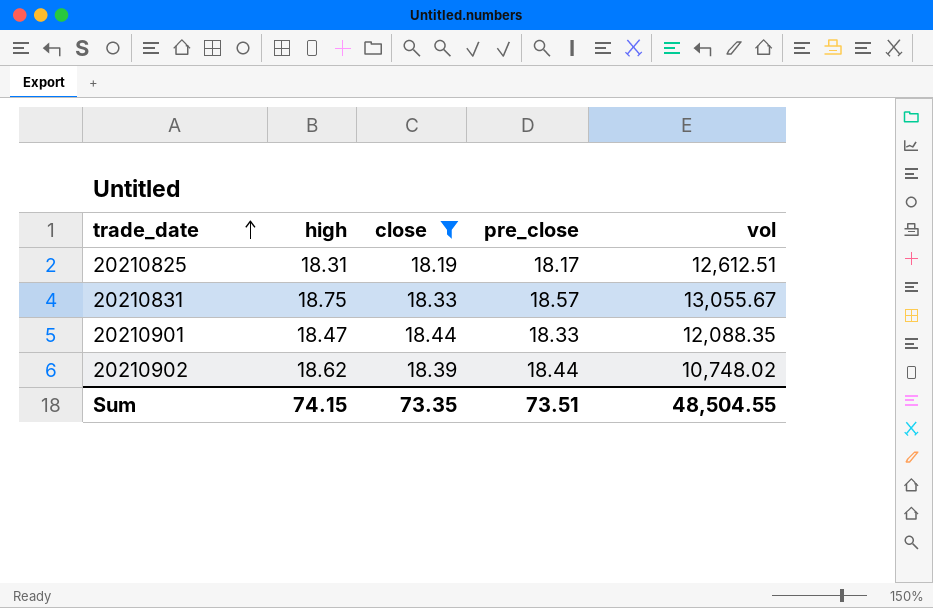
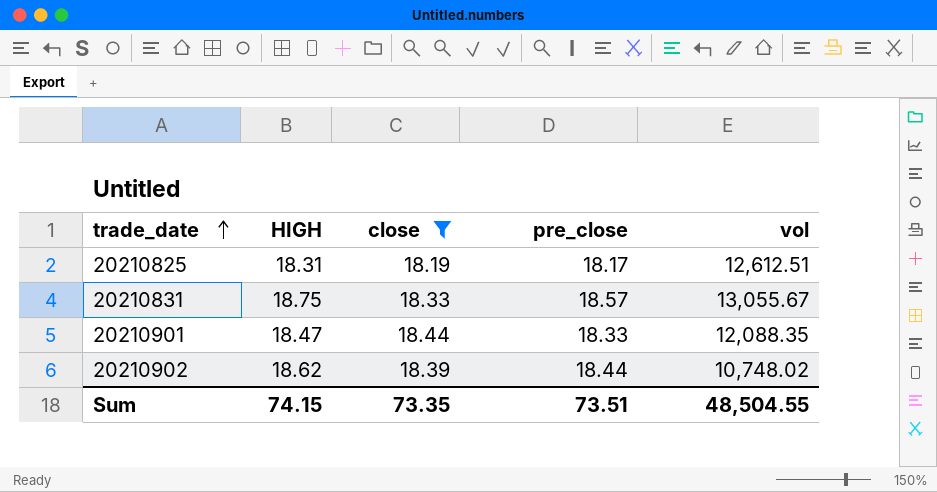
column name: high -> HIGH

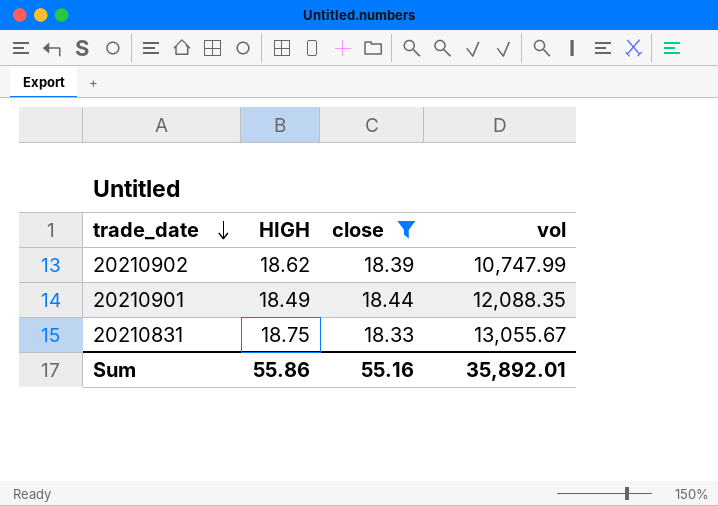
row order: trade_date ascending -> trade_date descending
column pre_close | position: 4 -> none
row 20210825: 18.31 | 18.19 | 18.17 | 12,612.51 -> none
20210902 | vol: 10,748.02 -> 10,747.99
20210901 | HIGH: 18.47 -> 18.49
Sum | HIGH: 74.15 -> 55.86
Sum | close: 73.35 -> 55.16
Sum | vol: 48,504.55 -> 35,892.01

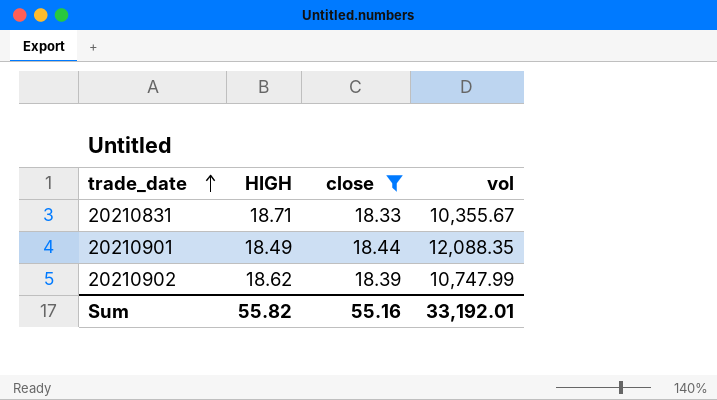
row order: trade_date descending -> trade_date ascending
20210831 | HIGH: 18.75 -> 18.71
20210831 | vol: 13,055.67 -> 10,355.67
Sum | HIGH: 55.86 -> 55.82
Sum | vol: 35,892.01 -> 33,192.01

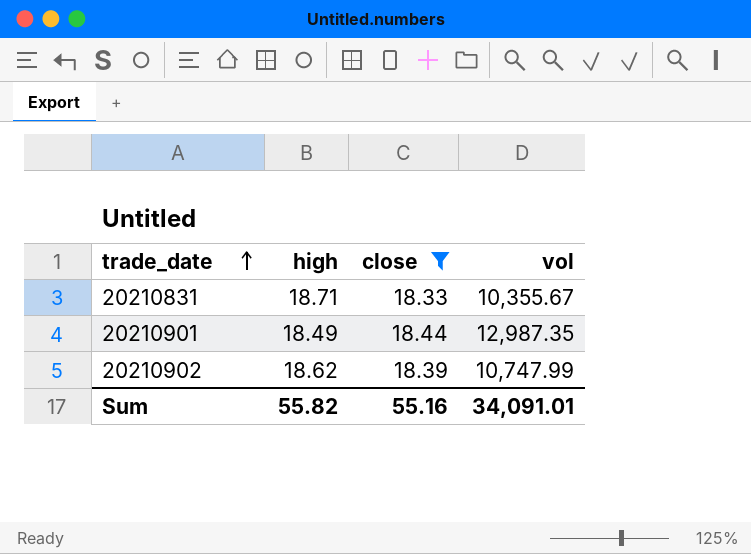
column name: HIGH -> high
20210901 | vol: 12,088.35 -> 12,987.35
Sum | vol: 33,192.01 -> 34,091.01

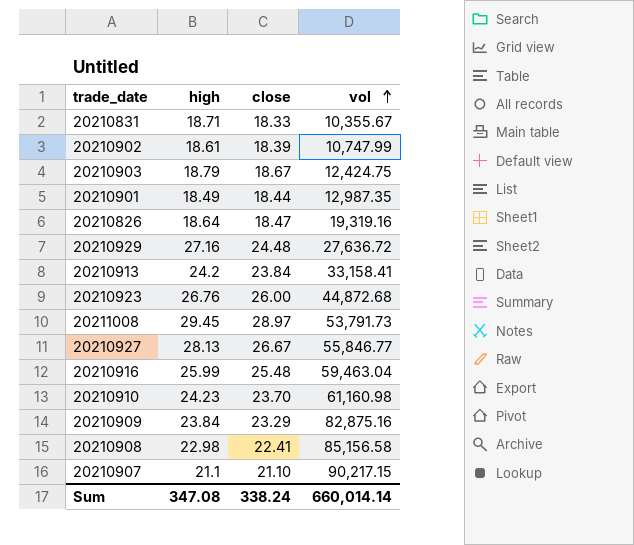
filter: close <= 18.44 -> none
row order: trade_date ascending -> vol ascending
20210902 | high: 18.62 -> 18.61
Sum | high: 55.82 -> 347.08
Sum | close: 55.16 -> 338.24
Sum | vol: 34,091.01 -> 660,014.14

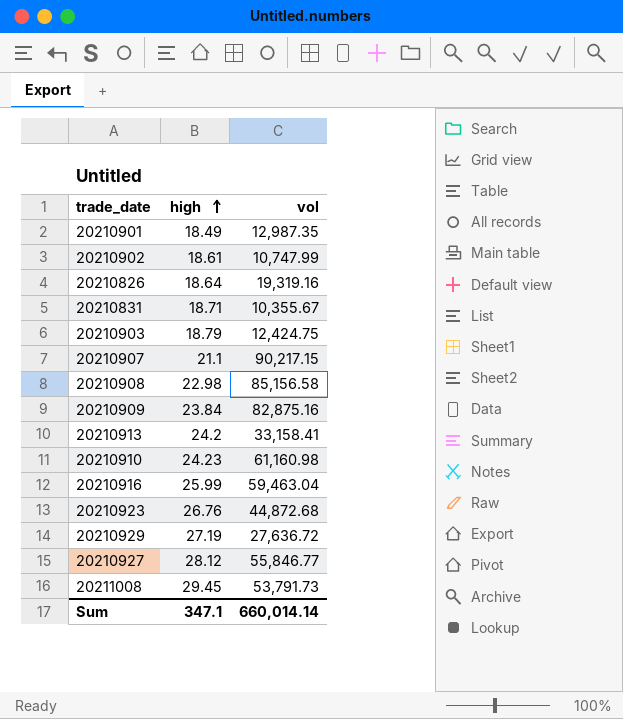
row order: vol ascending -> high ascending
column close | position: 3 -> none
20210929 | high: 27.16 -> 27.19
20210927 | high: 28.13 -> 28.12
Sum | high: 347.08 -> 347.1

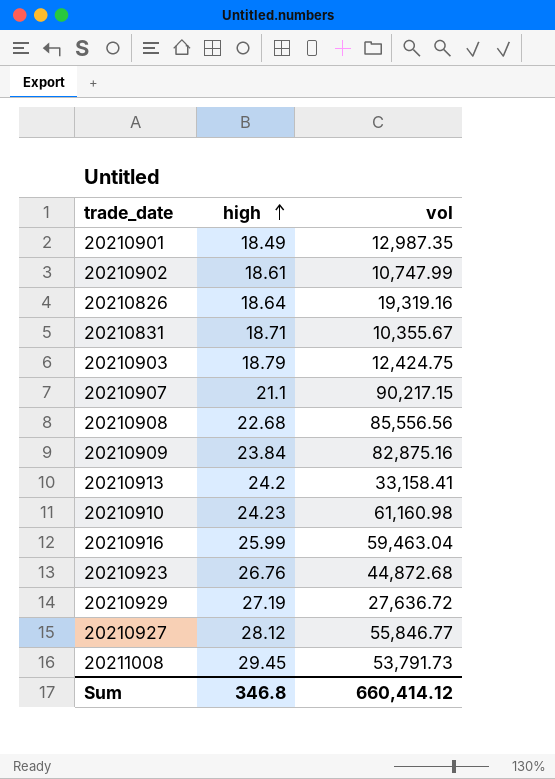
20210908 | high: 22.98 -> 22.68
20210908 | vol: 85,156.58 -> 85,556.56
Sum | high: 347.1 -> 346.8
Sum | vol: 660,014.14 -> 660,414.12

